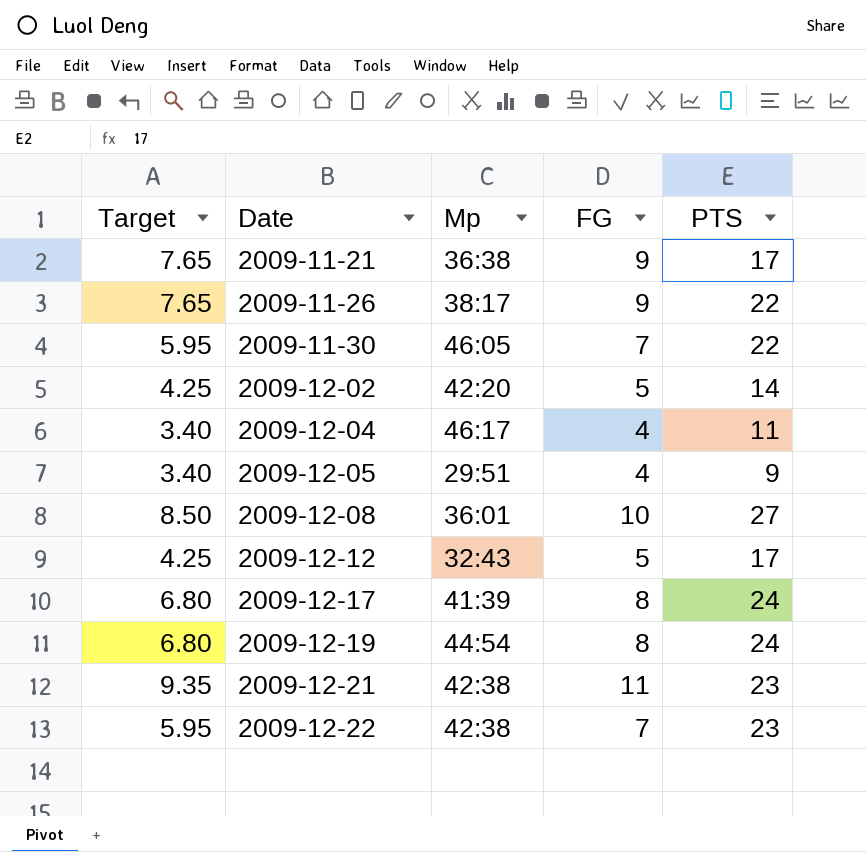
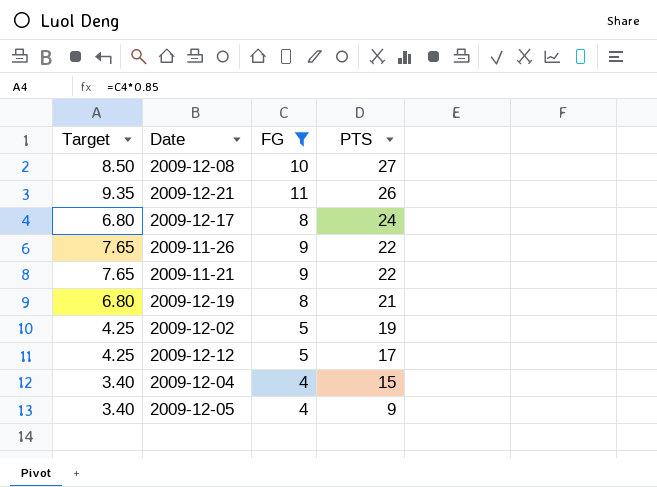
filter: none -> FG != 7
row order: Date ascending -> PTS descending
column Mp | position: 3 -> none
2009-12-21 | PTS: 23 -> 26
2009-11-21 | PTS: 17 -> 22
2009-12-19 | PTS: 24 -> 21
2009-12-02 | PTS: 14 -> 19
2009-12-04 | PTS: 11 -> 15

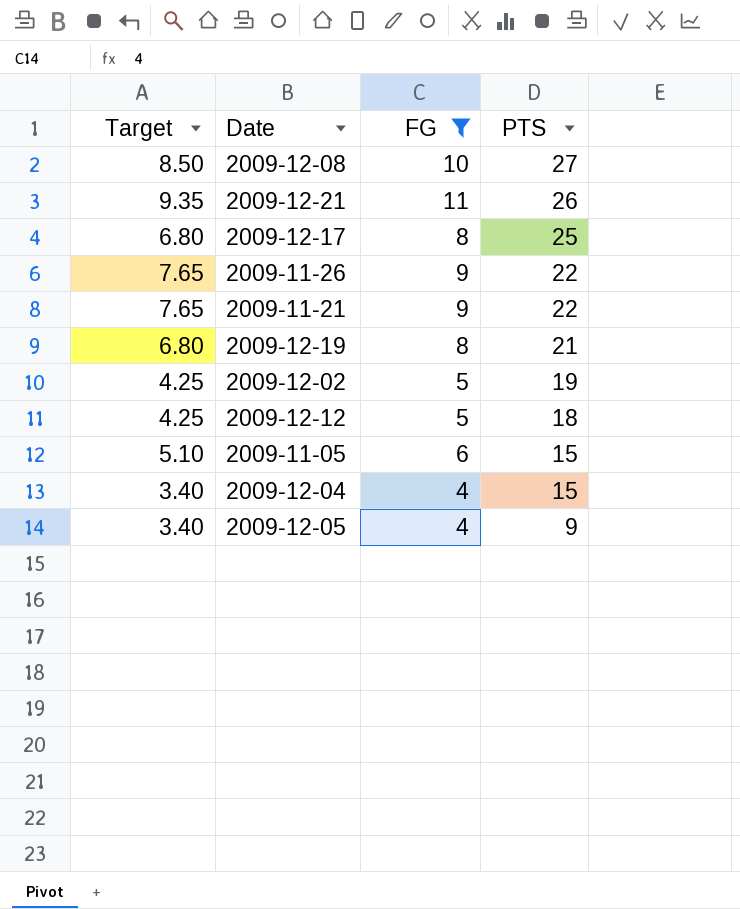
2009-12-17 | PTS: 24 -> 25
2009-12-12 | PTS: 17 -> 18
row 2009-11-05: none -> 5.10 | 6 | 15

